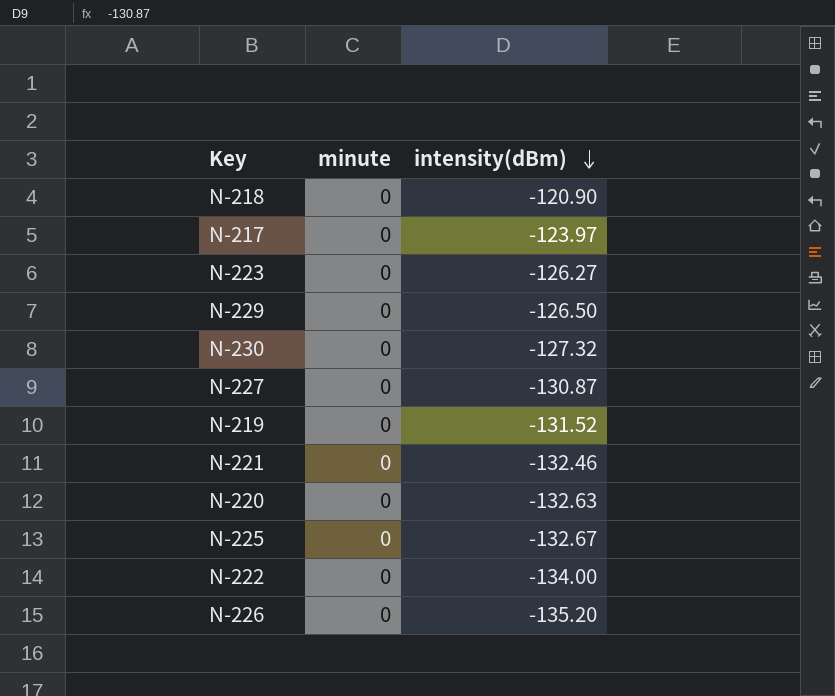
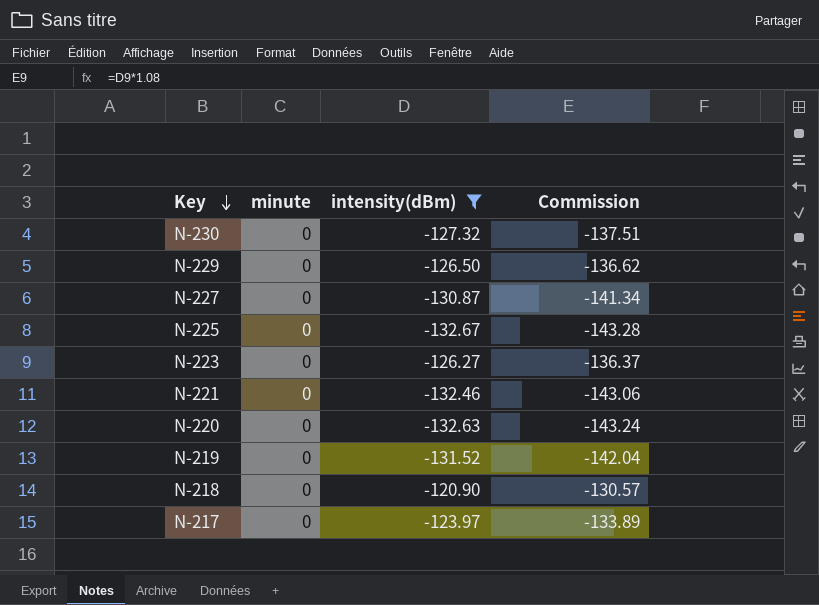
filter: none -> intensity(dBm) >= -132.67
row order: intensity(dBm) descending -> Key descending
column Commission | formula: none -> [intensity(dBm)] * 1.08

